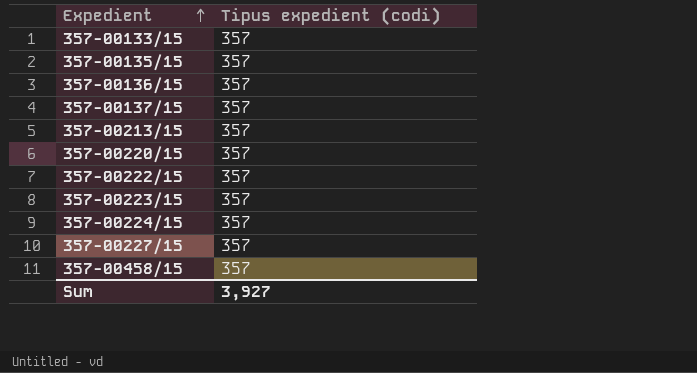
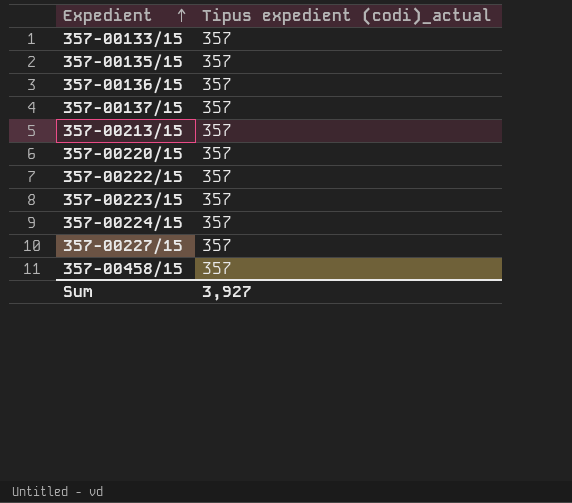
column name: Tipus expedient (codi) -> Tipus expedient (codi)_actual

